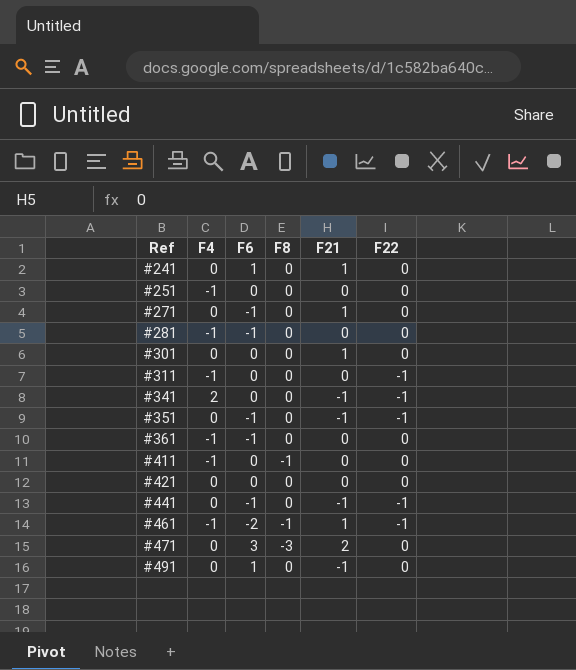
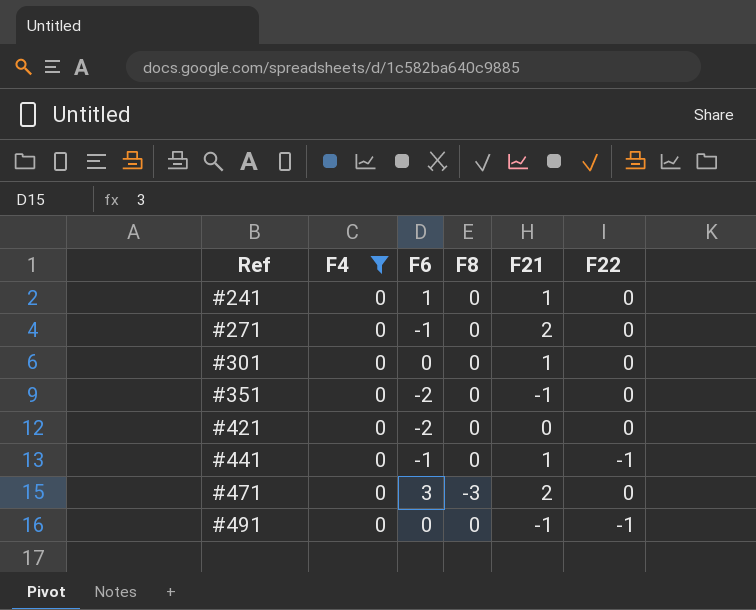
filter: none -> F4 = 0
#271 | F21: 1 -> 2
#351 | F6: -1 -> -2
#351 | F22: -1 -> 0
#421 | F6: 0 -> -2
#441 | F21: -1 -> 1
#491 | F6: 1 -> 0
#491 | F22: 0 -> -1

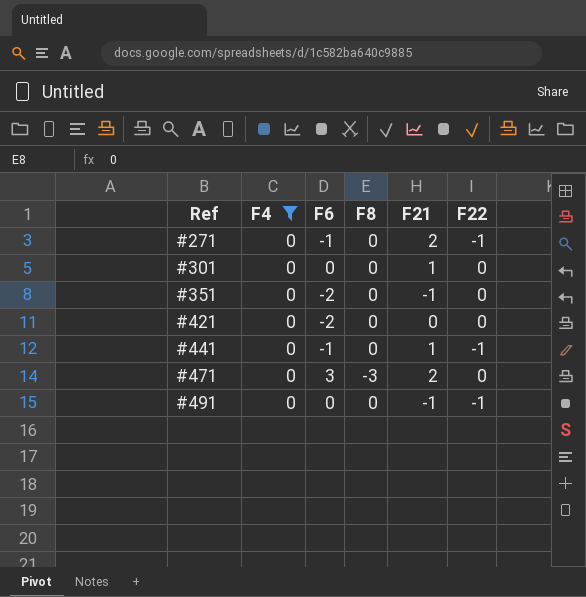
row #241: 0 | 1 | 0 | 1 | 0 -> none
#271 | F22: 0 -> -1

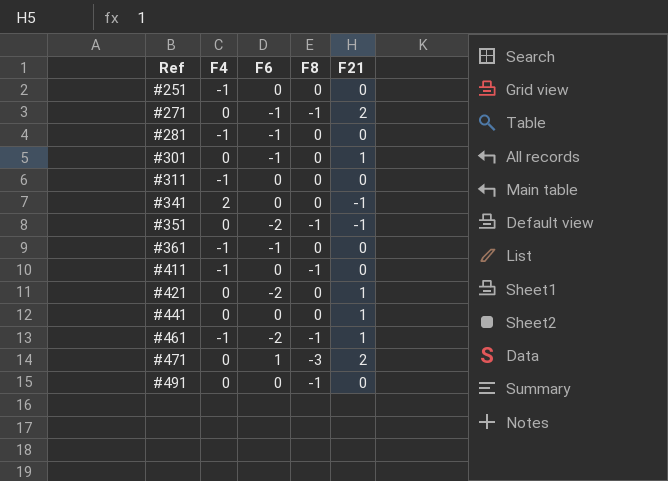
filter: F4 = 0 -> none
column F22 | position: 6 -> none
#271 | F8: 0 -> -1
#301 | F6: 0 -> -1
#351 | F8: 0 -> -1
#421 | F21: 0 -> 1
#441 | F6: -1 -> 0
#471 | F6: 3 -> 1
#491 | F8: 0 -> -1
#491 | F21: -1 -> 0

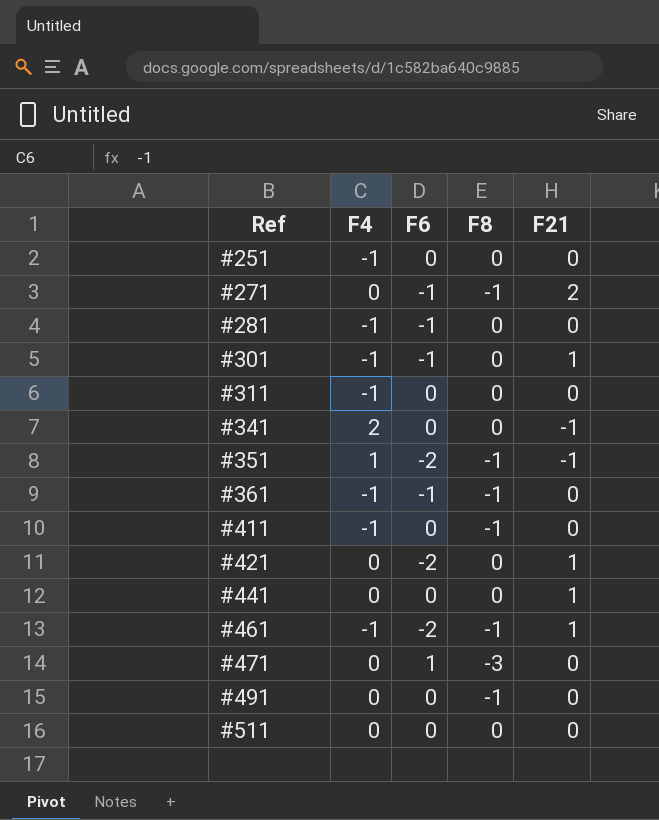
#301 | F4: 0 -> -1
#351 | F4: 0 -> 1
#361 | F8: 0 -> -1
#471 | F21: 2 -> 0
row #511: none -> 0 | 0 | 0 | 0

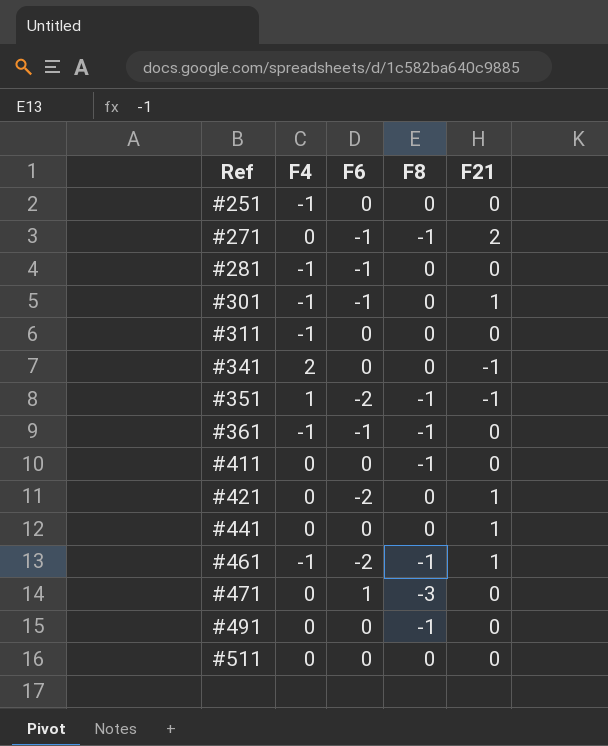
#411 | F4: -1 -> 0

